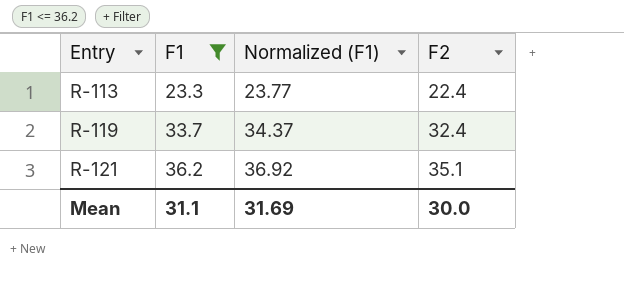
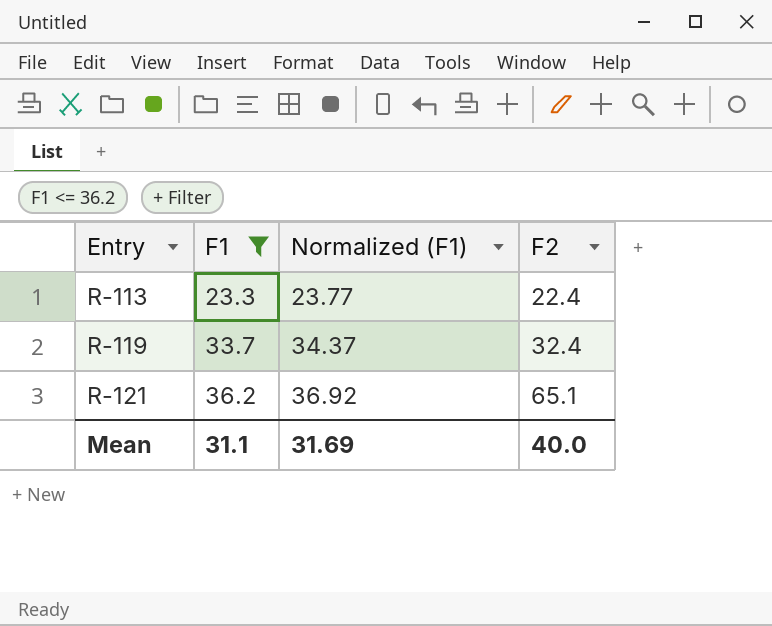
R-121 | F2: 35.1 -> 65.1
Mean | F2: 30.0 -> 40.0

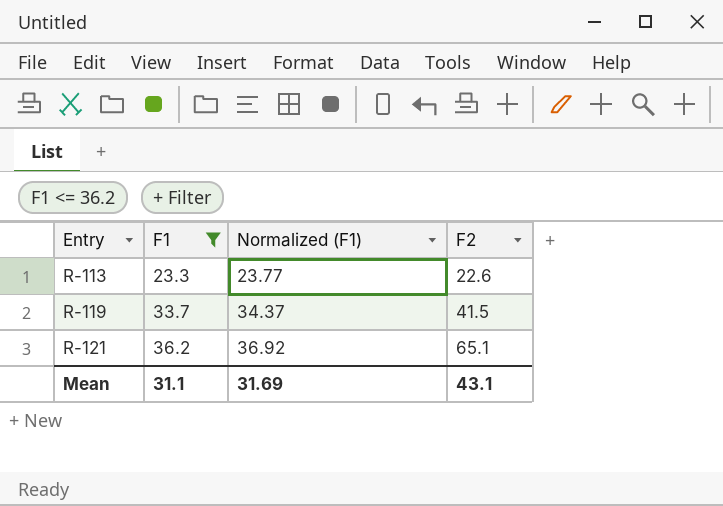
R-113 | F2: 22.4 -> 22.6
R-119 | F2: 32.4 -> 41.5
Mean | F2: 40.0 -> 43.1

